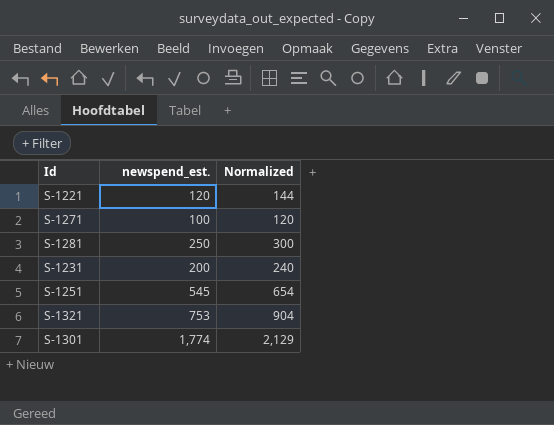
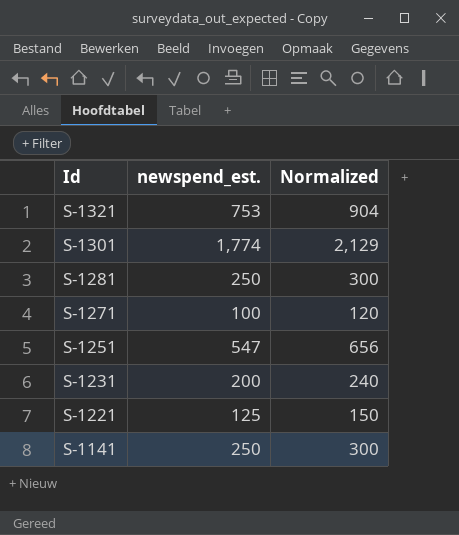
row order: none -> Id descending
S-1251 | newspend_est.: 545 -> 547
S-1251 | Normalized: 654 -> 656
S-1221 | newspend_est.: 120 -> 125
S-1221 | Normalized: 144 -> 150
row S-1141: none -> 250 | 300

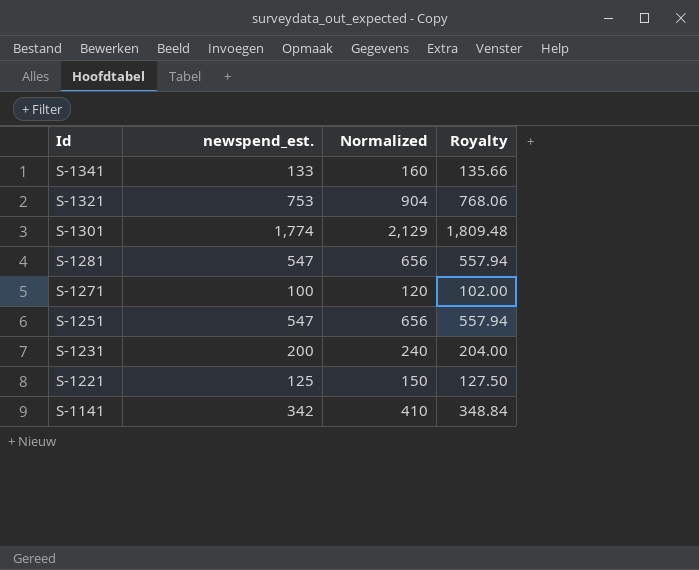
column Royalty | formula: none -> [newspend_est.] * 1.02
row S-1341: none -> 133 | 160 | 135.66
S-1281 | newspend_est.: 250 -> 547
S-1281 | Normalized: 300 -> 656
S-1141 | newspend_est.: 250 -> 342
S-1141 | Normalized: 300 -> 410

